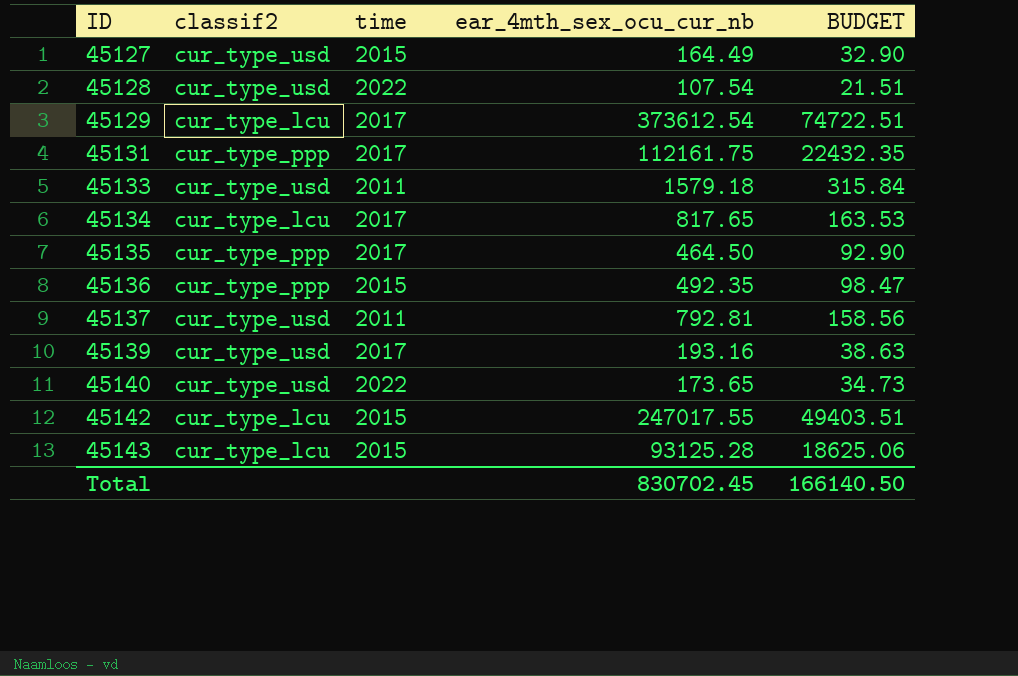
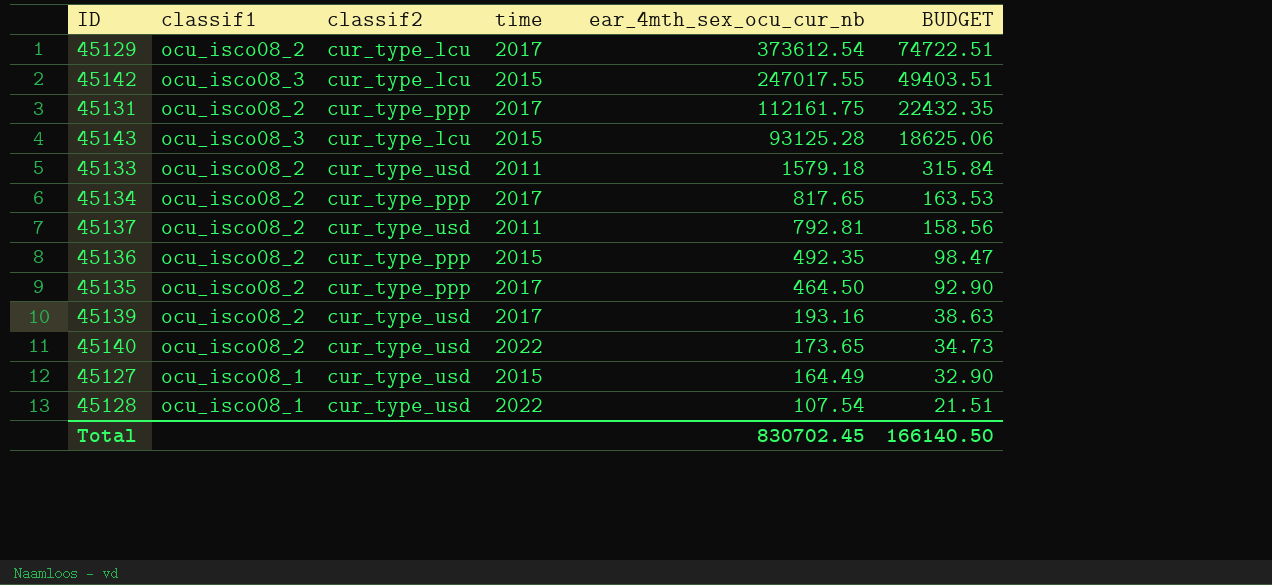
row order: ID ascending -> ear_4mth_sex_ocu_cur_nb descending
column classif1 | position: none -> 2
45134 | classif2: cur_type_lcu -> cur_type_ppp

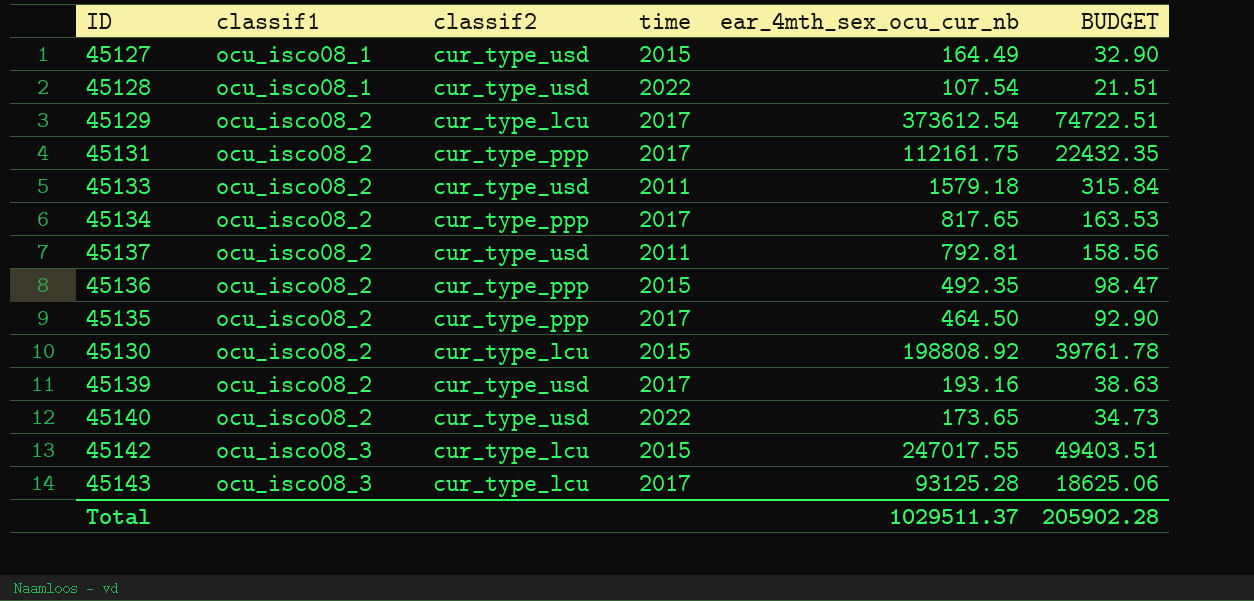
row order: ear_4mth_sex_ocu_cur_nb descending -> classif1 ascending
row 45130: none -> ocu_isco08_2 | cur_type_lcu | 2015 | 198808.92 | 39761.78
45143 | time: 2015 -> 2017
Total | ear_4mth_sex_ocu_cur_nb: 830702.45 -> 1029511.37
Total | BUDGET: 166140.50 -> 205902.28

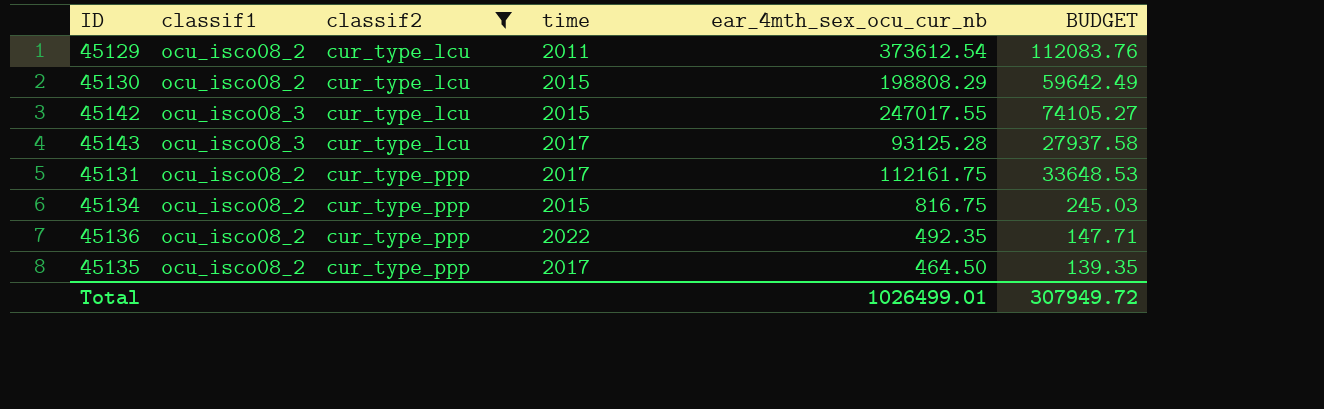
filter: none -> classif2 != cur_type_usd
row order: classif1 ascending -> classif2 ascending
column BUDGET | formula: [ear_4mth_sex_ocu_cur_nb] * 0.2 -> [ear_4mth_sex_ocu_cur_nb] * 0.3
45129 | time: 2017 -> 2011
45130 | ear_4mth_sex_ocu_cur_nb: 198808.92 -> 198808.29
45134 | time: 2017 -> 2015
45134 | ear_4mth_sex_ocu_cur_nb: 817.65 -> 816.75
45136 | time: 2015 -> 2022
Total | ear_4mth_sex_ocu_cur_nb: 1029511.37 -> 1026499.01
Total | BUDGET: 205902.28 -> 307949.72

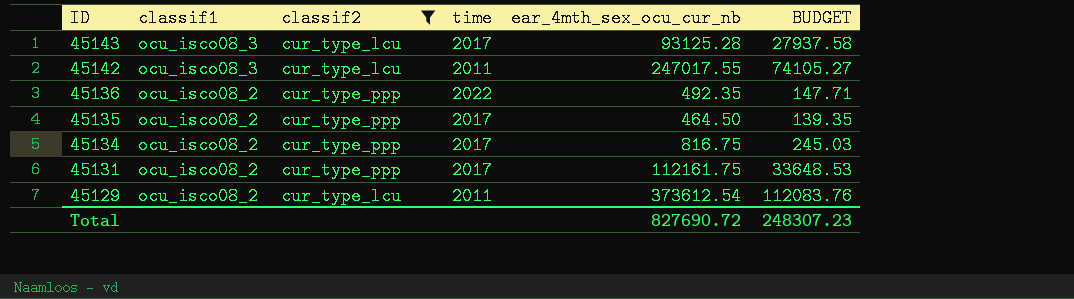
row order: classif2 ascending -> ID descending
row 45130: ocu_isco08_2 | cur_type_lcu | 2015 | 198808.29 | 59642.49 -> none
45142 | time: 2015 -> 2011
45134 | time: 2015 -> 2017
Total | ear_4mth_sex_ocu_cur_nb: 1026499.01 -> 827690.72
Total | BUDGET: 307949.72 -> 248307.23

